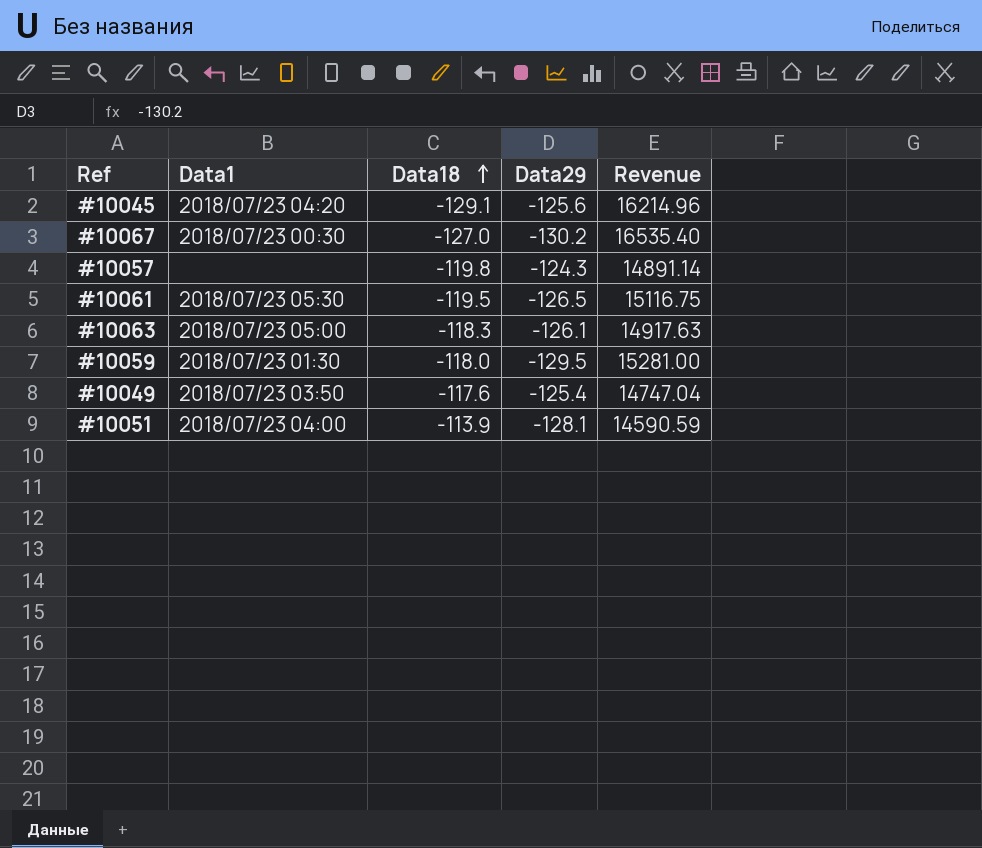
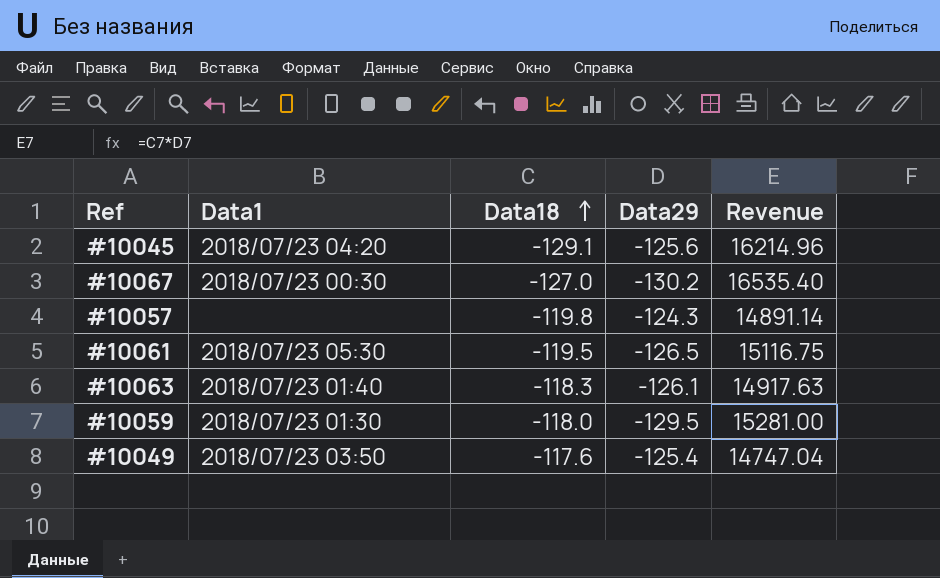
row #10051: 2018/07/23 04:00 | -113.9 | -128.1 | 14590.59 -> none
#10063 | Data1: 2018/07/23 05:00 -> 2018/07/23 01:40

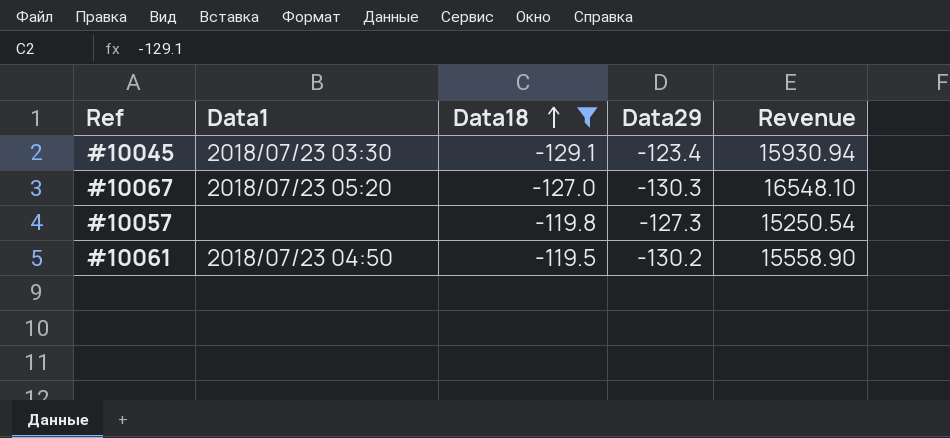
filter: none -> Data18 <= -119.5
#10045 | Data1: 2018/07/23 04:20 -> 2018/07/23 03:30
#10045 | Data29: -125.6 -> -123.4
#10045 | Revenue: 16214.96 -> 15930.94
#10067 | Data1: 2018/07/23 00:30 -> 2018/07/23 05:20
#10067 | Data29: -130.2 -> -130.3
#10067 | Revenue: 16535.40 -> 16548.10
#10057 | Data29: -124.3 -> -127.3
#10057 | Revenue: 14891.14 -> 15250.54
#10061 | Data1: 2018/07/23 05:30 -> 2018/07/23 04:50
#10061 | Data29: -126.5 -> -130.2
#10061 | Revenue: 15116.75 -> 15558.90

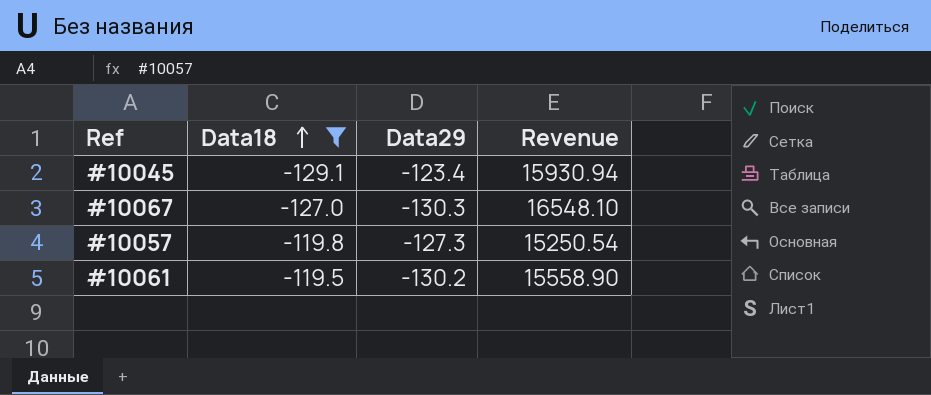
column Data1 | position: 2 -> none

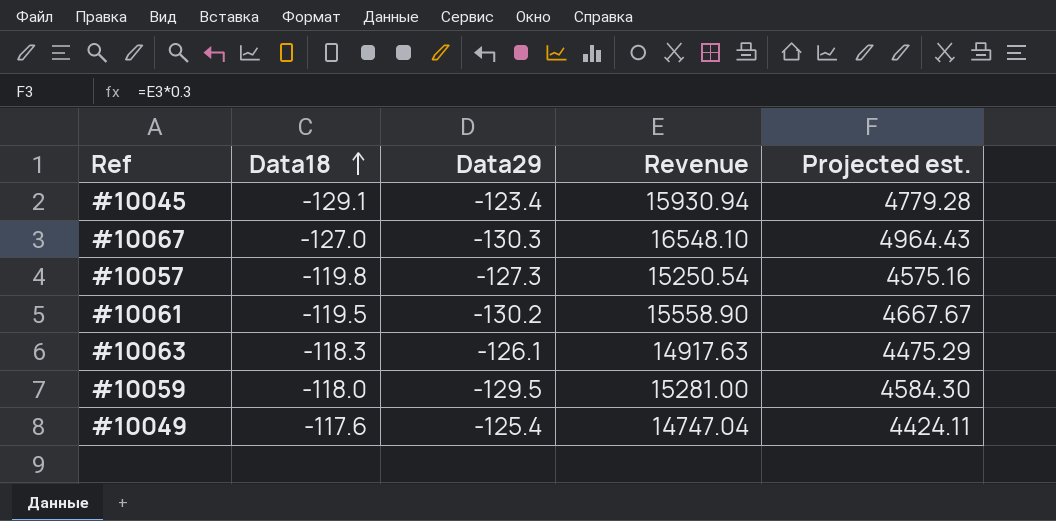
filter: Data18 <= -119.5 -> none
column Projected est. | formula: none -> [Revenue] * 0.3

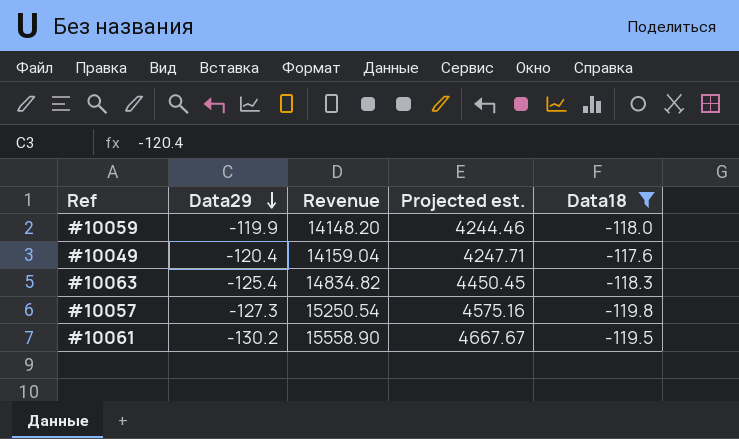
filter: none -> Data18 >= -119.8
row order: Data18 ascending -> Data29 descending
column Data18 | position: 2 -> 5
#10059 | Data29: -129.5 -> -119.9
#10059 | Revenue: 15281.00 -> 14148.20
#10059 | Projected est.: 4584.30 -> 4244.46
#10049 | Data29: -125.4 -> -120.4
#10049 | Revenue: 14747.04 -> 14159.04
#10049 | Projected est.: 4424.11 -> 4247.71
#10063 | Data29: -126.1 -> -125.4
#10063 | Revenue: 14917.63 -> 14834.82
#10063 | Projected est.: 4475.29 -> 4450.45

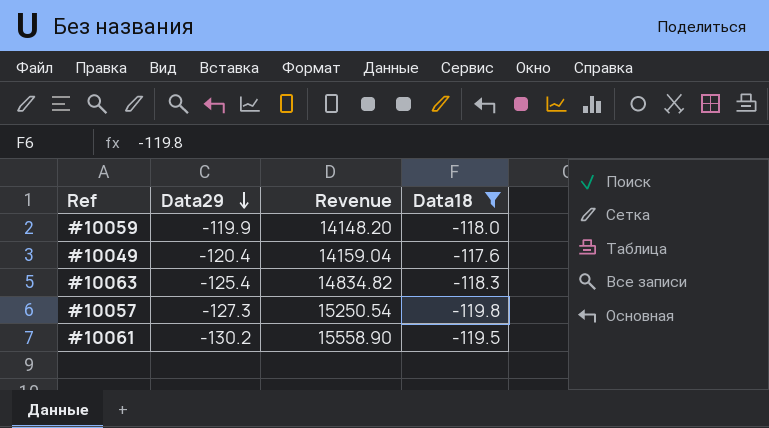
column Projected est. | formula: [Revenue] * 0.3 -> none

